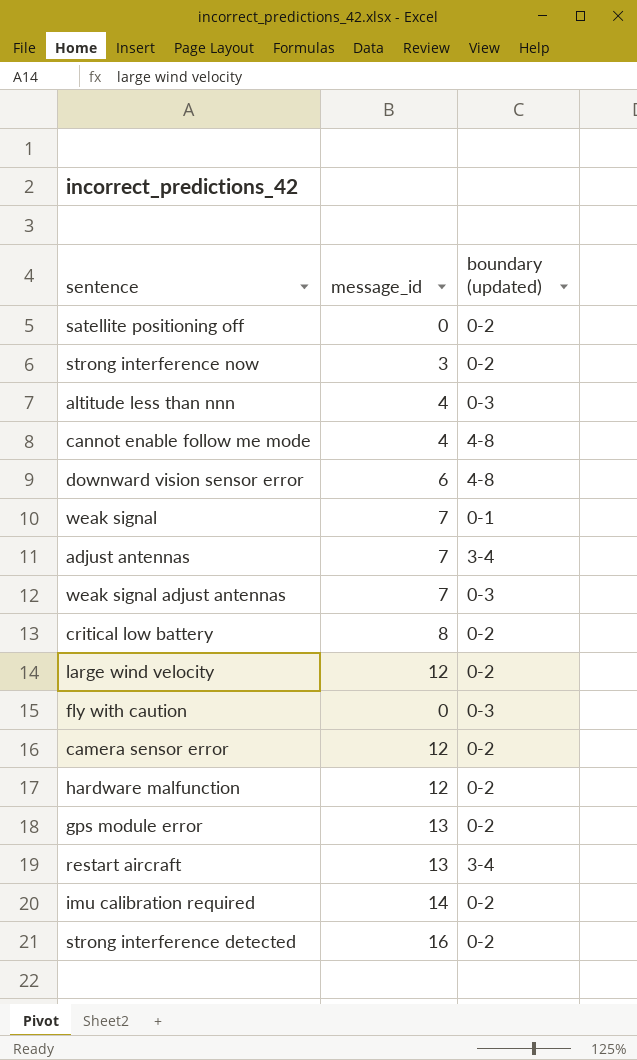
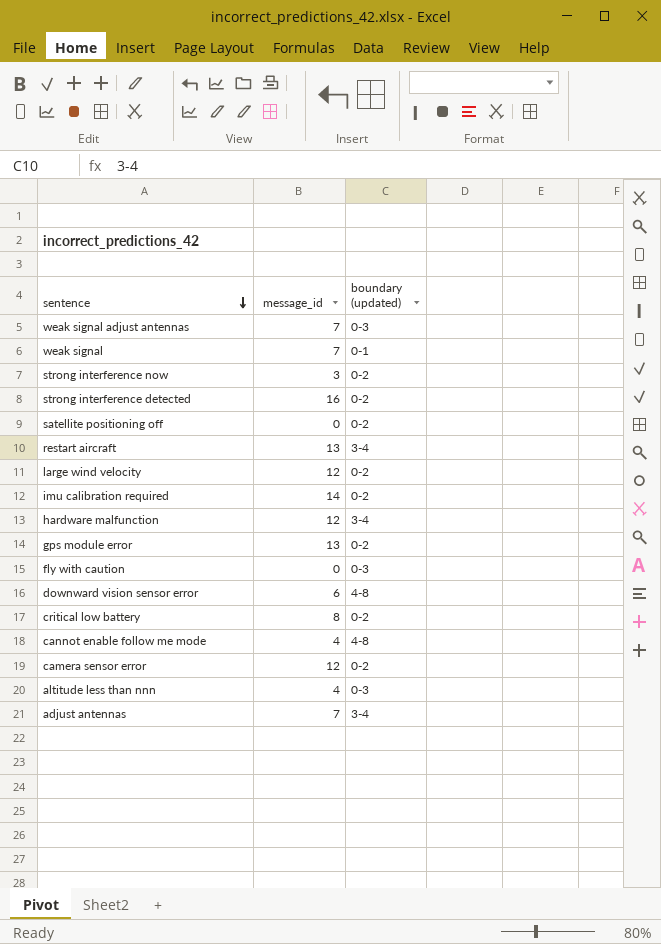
row order: none -> sentence descending
hardware malfunction | boundary (updated): 0-2 -> 3-4

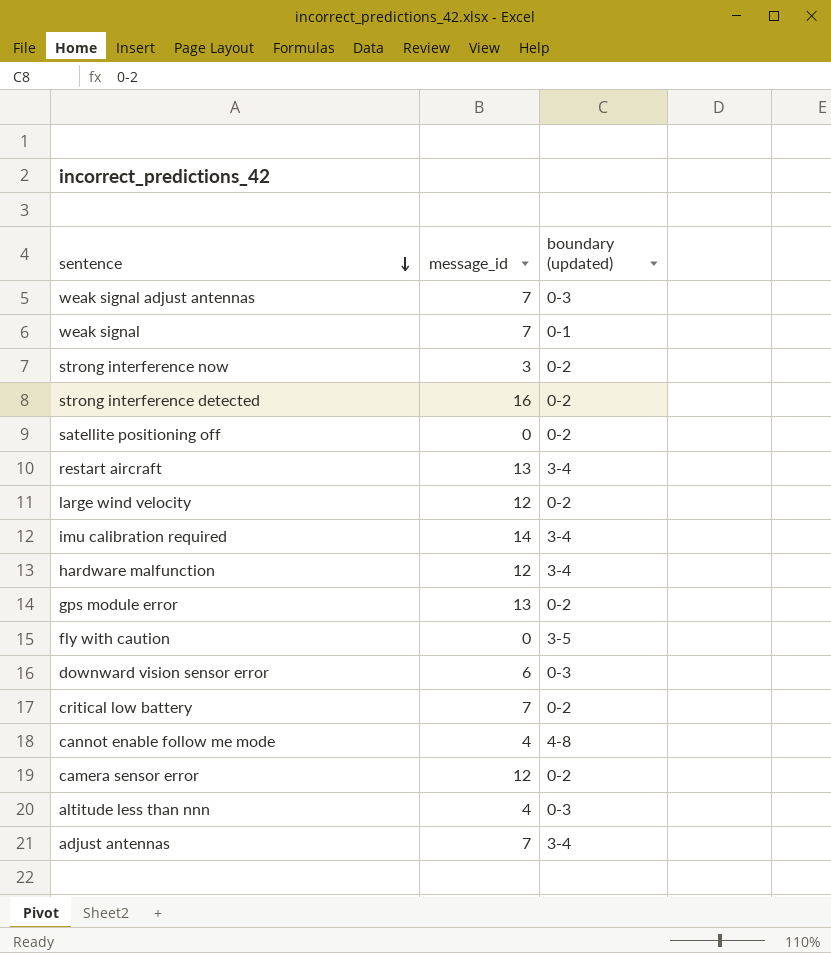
imu calibration required | boundary (updated): 0-2 -> 3-4
fly with caution | boundary (updated): 0-3 -> 3-5
downward vision sensor error | boundary (updated): 4-8 -> 0-3
critical low battery | message_id: 8 -> 7

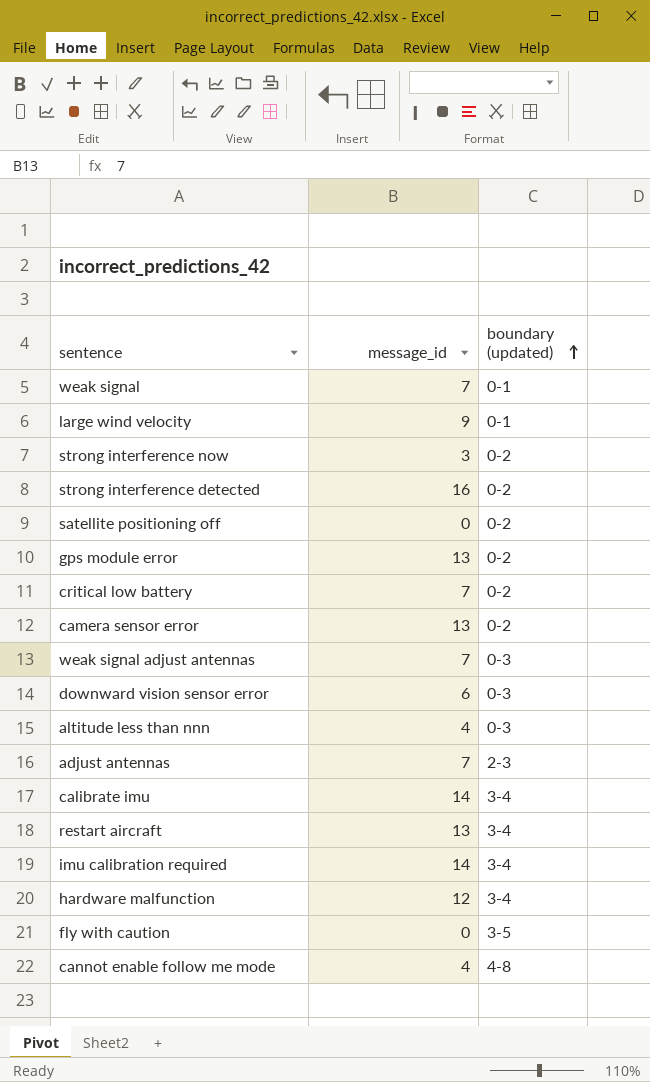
row order: sentence descending -> boundary (updated) ascending
large wind velocity | message_id: 12 -> 9
large wind velocity | boundary (updated): 0-2 -> 0-1
camera sensor error | message_id: 12 -> 13
adjust antennas | boundary (updated): 3-4 -> 2-3
row calibrate imu: none -> 14 | 3-4

